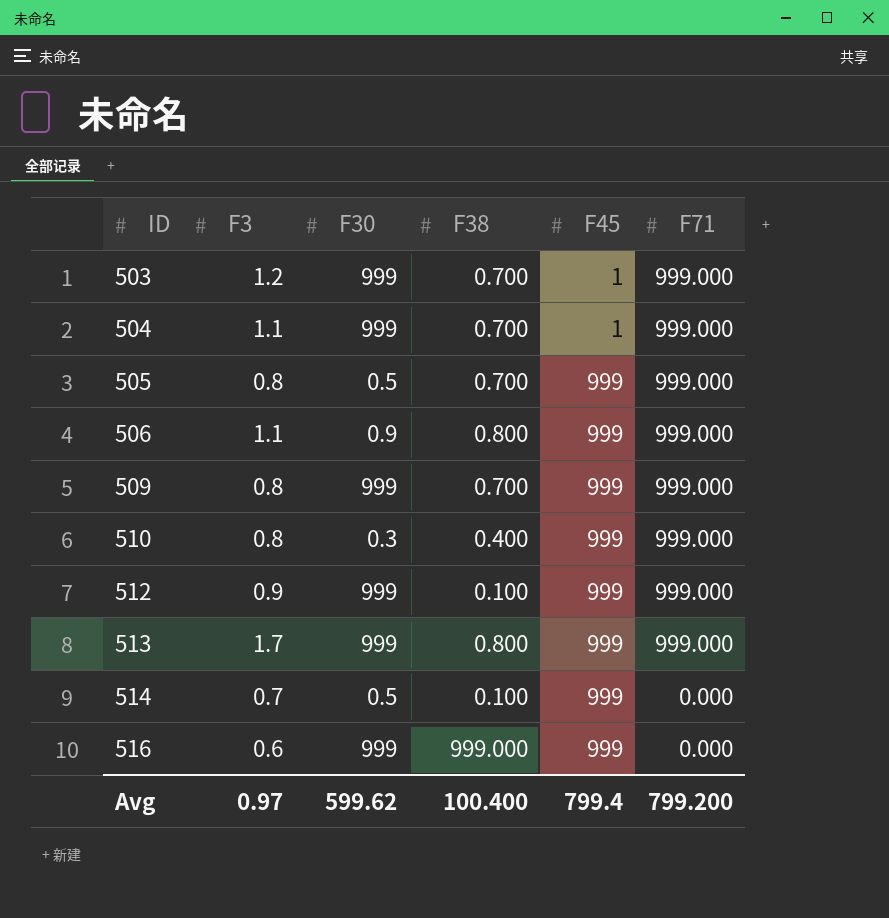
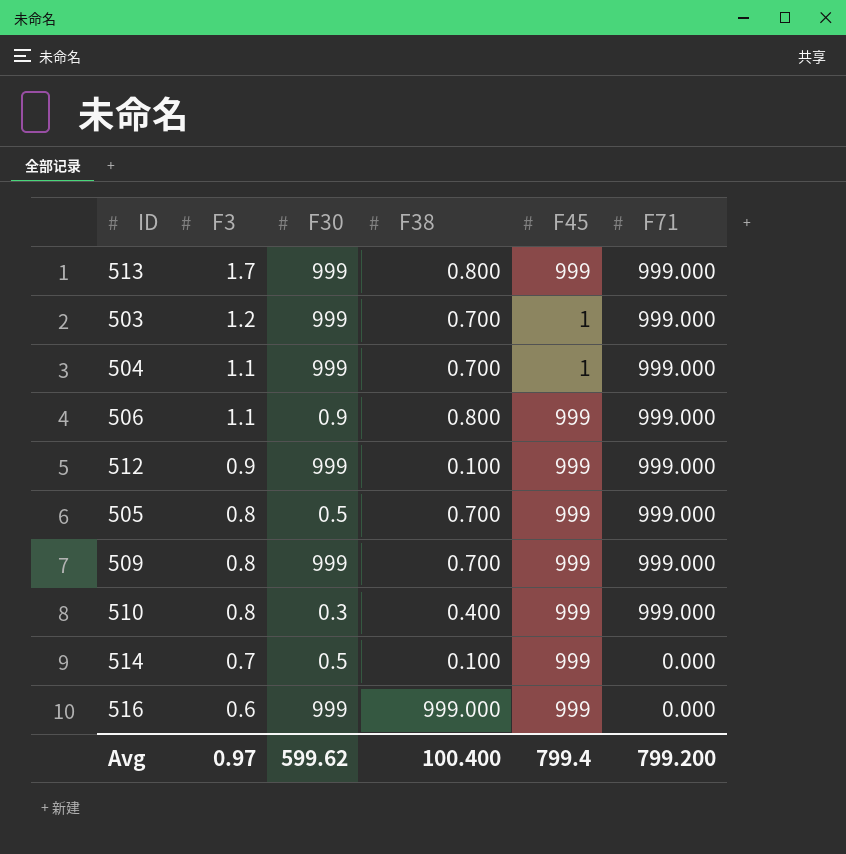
row order: ID ascending -> F3 descending

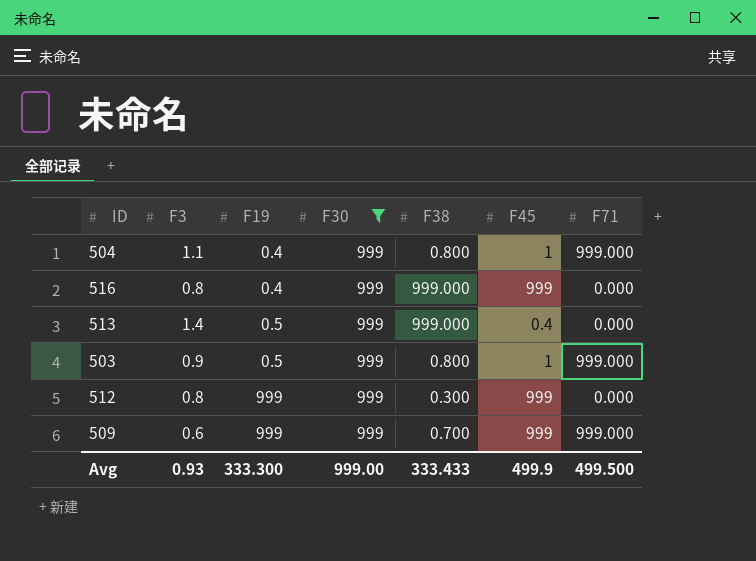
filter: none -> F30 = 999
row order: F3 descending -> F19 ascending
column F19 | position: none -> 3
504 | F38: 0.700 -> 0.800
516 | F3: 0.6 -> 0.8
513 | F3: 1.7 -> 1.4
513 | F38: 0.800 -> 999.000
513 | F45: 999 -> 0.4
513 | F71: 999.000 -> 0.000
503 | F3: 1.2 -> 0.9
503 | F38: 0.700 -> 0.800
512 | F3: 0.9 -> 0.8
512 | F38: 0.100 -> 0.300
512 | F71: 999.000 -> 0.000
509 | F3: 0.8 -> 0.6
Avg | F3: 0.97 -> 0.93
Avg | F30: 599.62 -> 999.00
Avg | F38: 100.400 -> 333.433
Avg | F45: 799.4 -> 499.9
Avg | F71: 799.200 -> 499.500

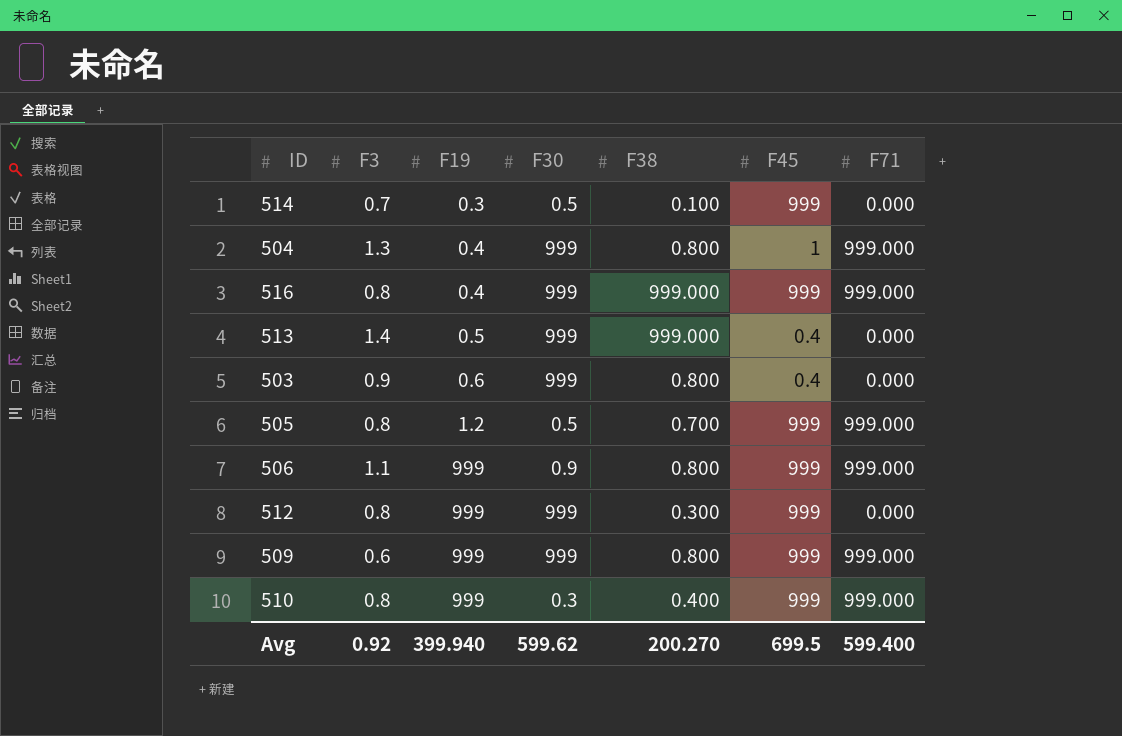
filter: F30 = 999 -> none
504 | F3: 1.1 -> 1.3
516 | F71: 0.000 -> 999.000
503 | F19: 0.5 -> 0.6
503 | F45: 1 -> 0.4
503 | F71: 999.000 -> 0.000
509 | F38: 0.700 -> 0.800
Avg | F3: 0.93 -> 0.92
Avg | F19: 333.300 -> 399.940
Avg | F30: 999.00 -> 599.62
Avg | F38: 333.433 -> 200.270
Avg | F45: 499.9 -> 699.5
Avg | F71: 499.500 -> 599.400

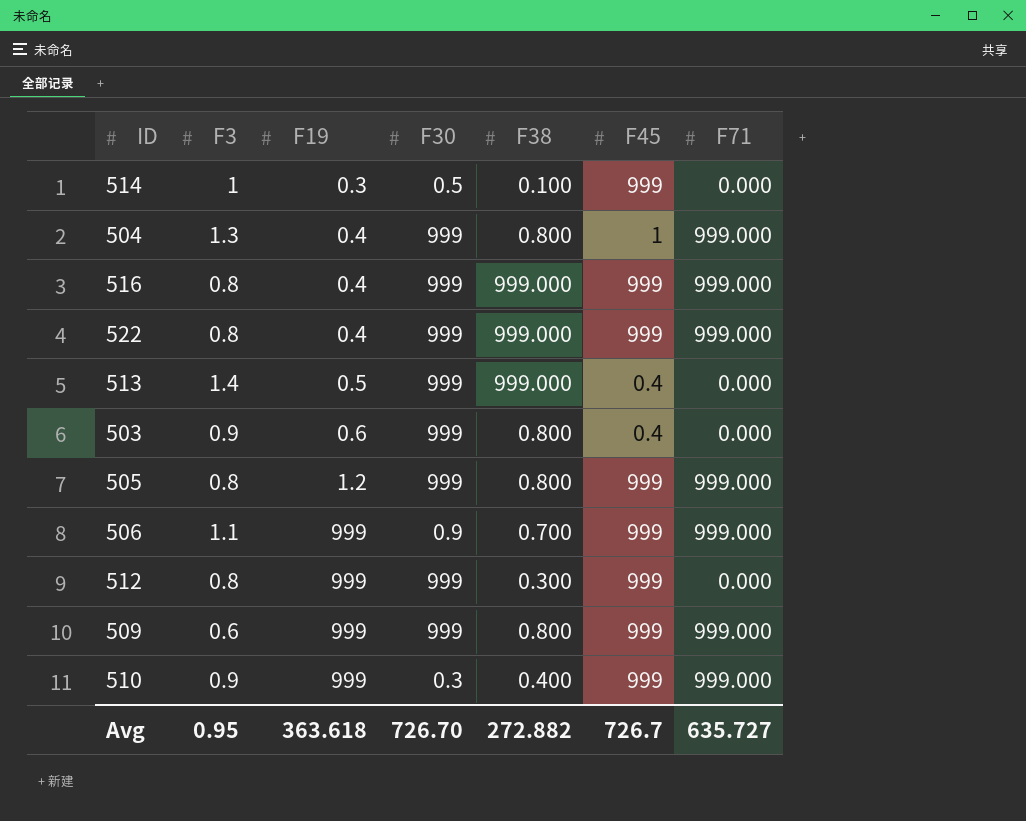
514 | F3: 0.7 -> 1
row 522: none -> 0.8 | 0.4 | 999 | 999.000 | 999 | 999.000
505 | F30: 0.5 -> 999
505 | F38: 0.700 -> 0.800
506 | F38: 0.800 -> 0.700
510 | F3: 0.8 -> 0.9
Avg | F3: 0.92 -> 0.95
Avg | F19: 399.940 -> 363.618
Avg | F30: 599.62 -> 726.70
Avg | F38: 200.270 -> 272.882
Avg | F45: 699.5 -> 726.7
Avg | F71: 599.400 -> 635.727

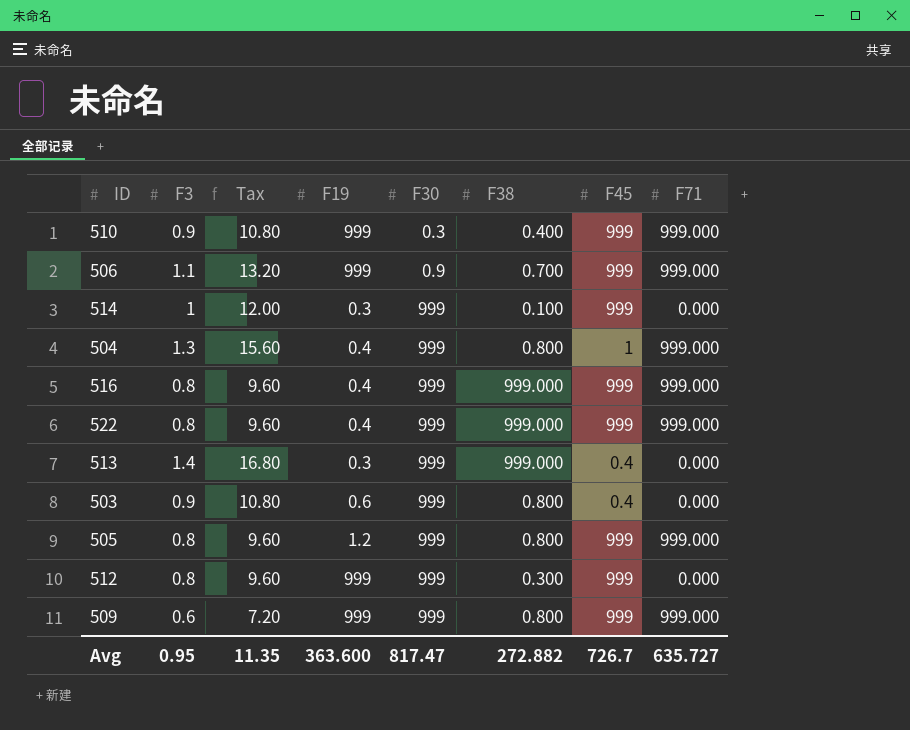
row order: F19 ascending -> F30 ascending
column Tax | formula: none -> [F3] * 12
514 | F30: 0.5 -> 999
513 | F19: 0.5 -> 0.3
Avg | F19: 363.618 -> 363.600
Avg | F30: 726.70 -> 817.47

